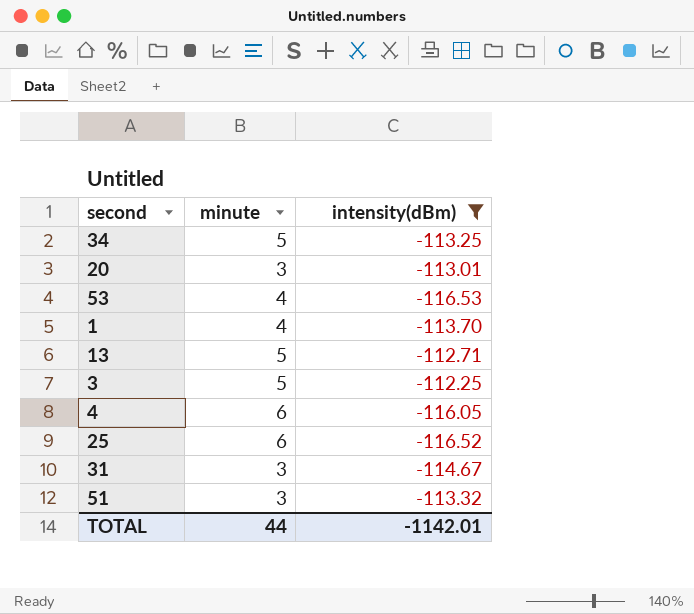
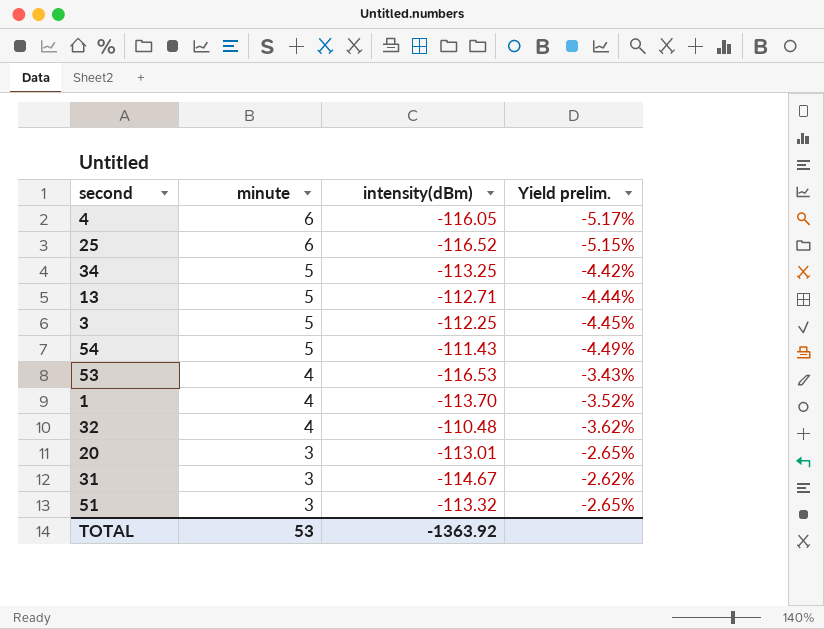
filter: intensity(dBm) <= -112.25 -> none
row order: none -> minute descending
column Yield prelim. | formula: none -> [minute] / [intensity(dBm)]
TOTAL | minute: 44 -> 53
TOTAL | intensity(dBm): -1142.01 -> -1363.92

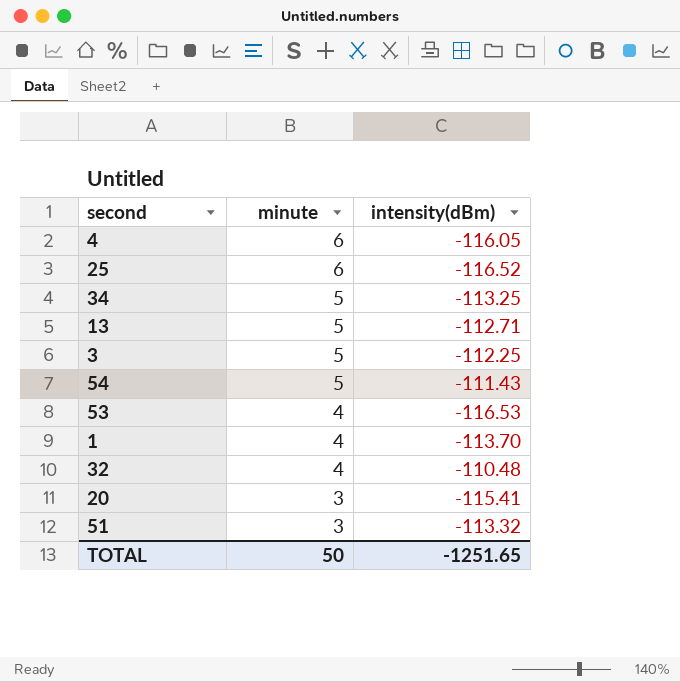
column Yield prelim. | formula: [minute] / [intensity(dBm)] -> none
row 31: 3 | -114.67 | -2.62% -> none
20 | intensity(dBm): -113.01 -> -115.41
TOTAL | minute: 53 -> 50
TOTAL | intensity(dBm): -1363.92 -> -1251.65

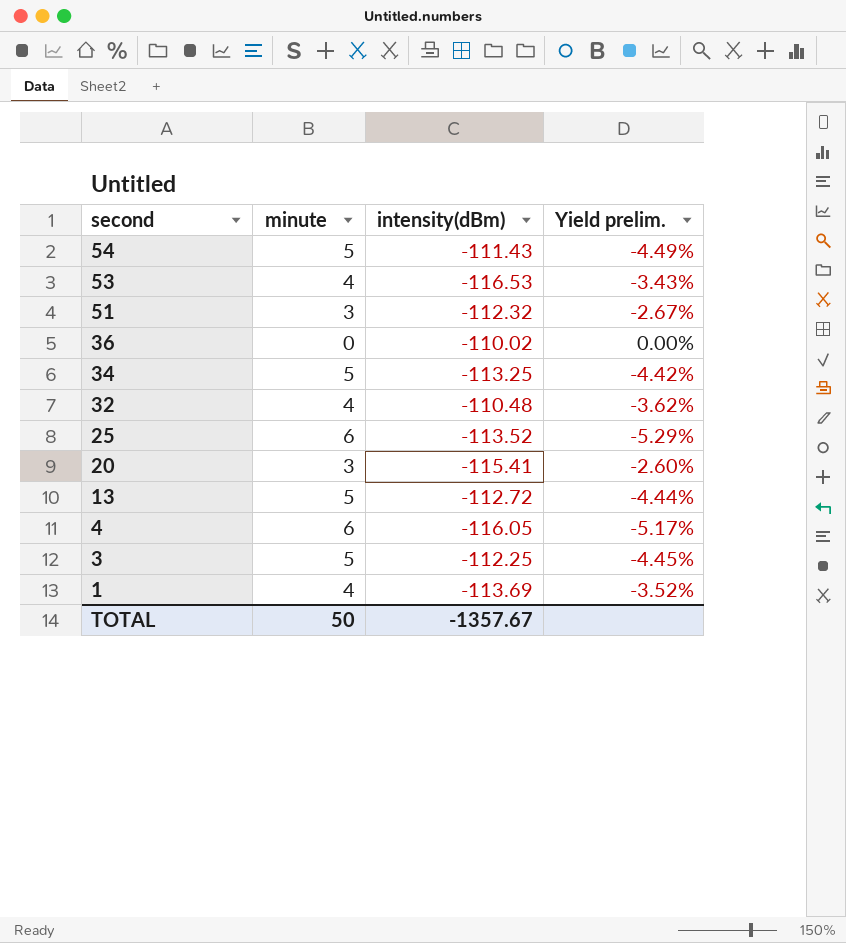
row order: minute descending -> second descending
column Yield prelim. | formula: none -> [minute] / [intensity(dBm)]
51 | intensity(dBm): -113.32 -> -112.32
row 36: none -> 0 | -110.02 | 0.00%
25 | intensity(dBm): -116.52 -> -113.52
13 | intensity(dBm): -112.71 -> -112.72
1 | intensity(dBm): -113.70 -> -113.69
TOTAL | intensity(dBm): -1251.65 -> -1357.67

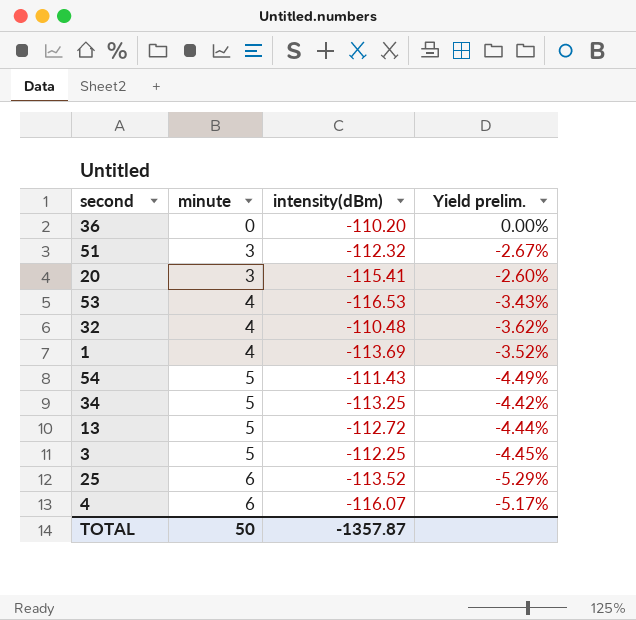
row order: second descending -> minute ascending
36 | intensity(dBm): -110.02 -> -110.20
4 | intensity(dBm): -116.05 -> -116.07
TOTAL | intensity(dBm): -1357.67 -> -1357.87

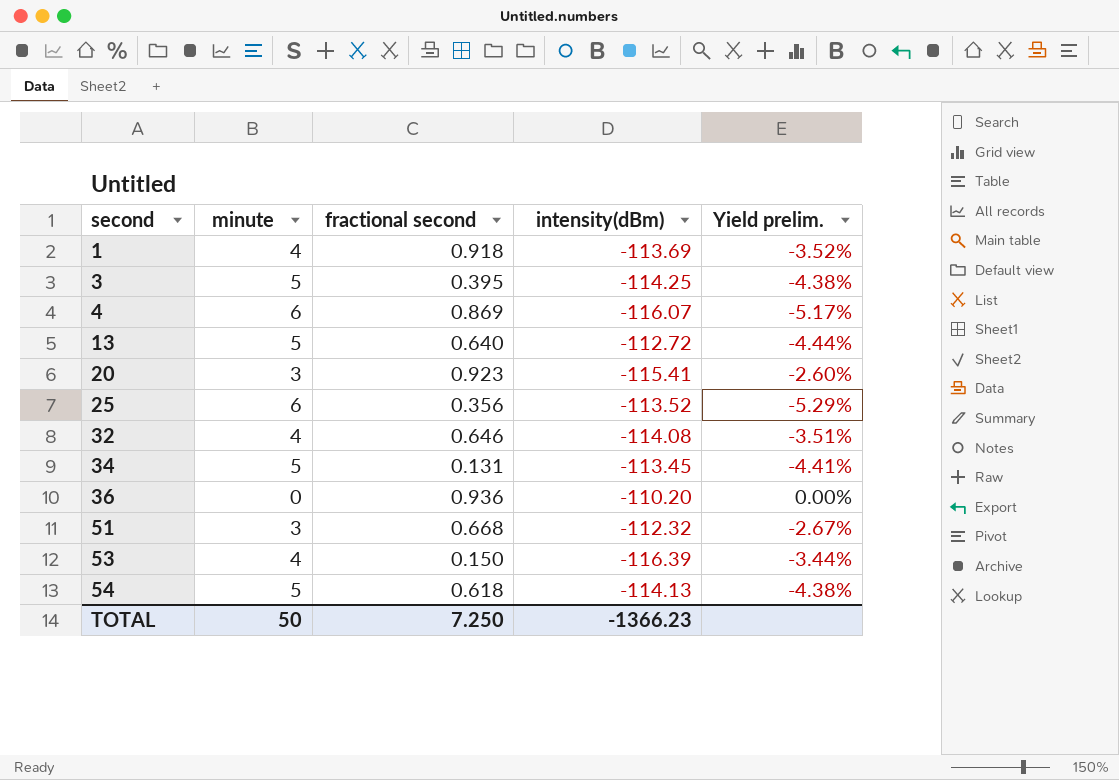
row order: minute ascending -> second ascending
column fractional second | position: none -> 3
3 | intensity(dBm): -112.25 -> -114.25
3 | Yield prelim.: -4.45% -> -4.38%
32 | intensity(dBm): -110.48 -> -114.08
32 | Yield prelim.: -3.62% -> -3.51%
34 | intensity(dBm): -113.25 -> -113.45
34 | Yield prelim.: -4.42% -> -4.41%
53 | intensity(dBm): -116.53 -> -116.39
53 | Yield prelim.: -3.43% -> -3.44%
54 | intensity(dBm): -111.43 -> -114.13
54 | Yield prelim.: -4.49% -> -4.38%
TOTAL | intensity(dBm): -1357.87 -> -1366.23

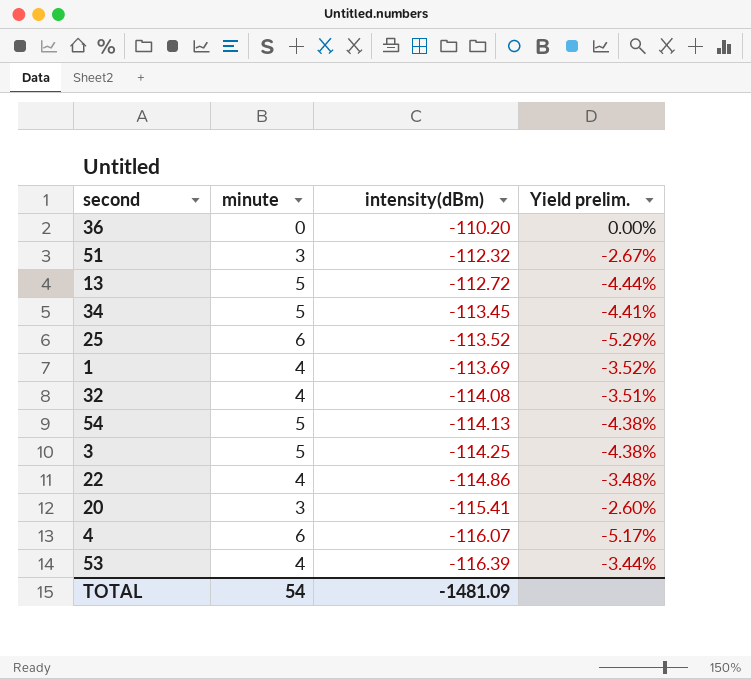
row order: second ascending -> intensity(dBm) descending
column fractional second | position: 3 -> none
row 22: none -> 4 | -114.86 | -3.48%
TOTAL | minute: 50 -> 54
TOTAL | intensity(dBm): -1366.23 -> -1481.09

